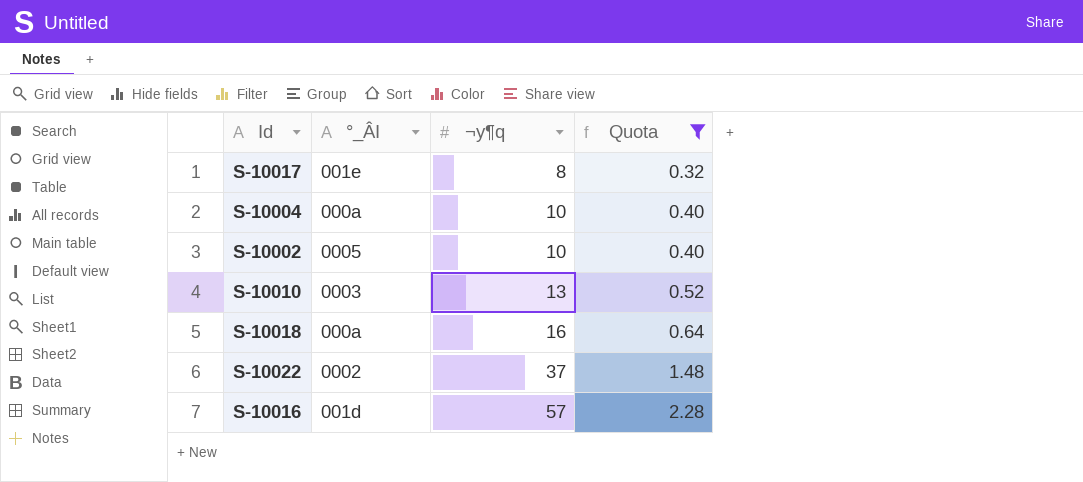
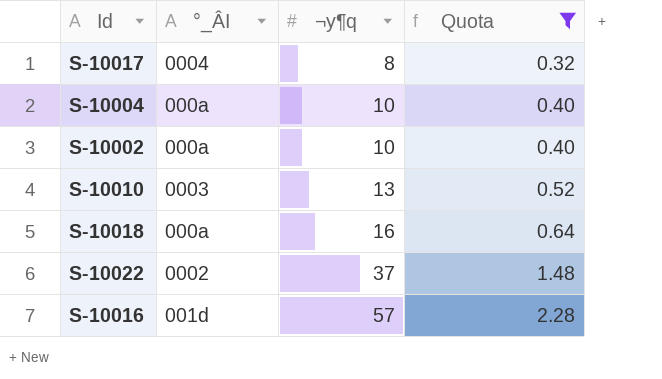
S-10017 | °_ÂI: 001e -> 0004
S-10002 | °_ÂI: 0005 -> 000a

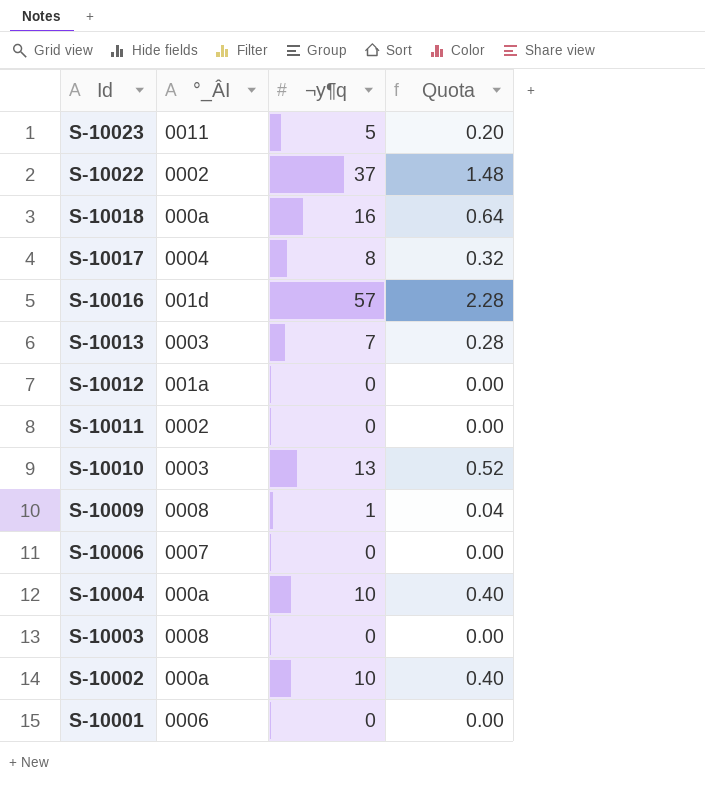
filter: Quota >= 0.32 -> none
row order: ¬y¶q ascending -> Id descending

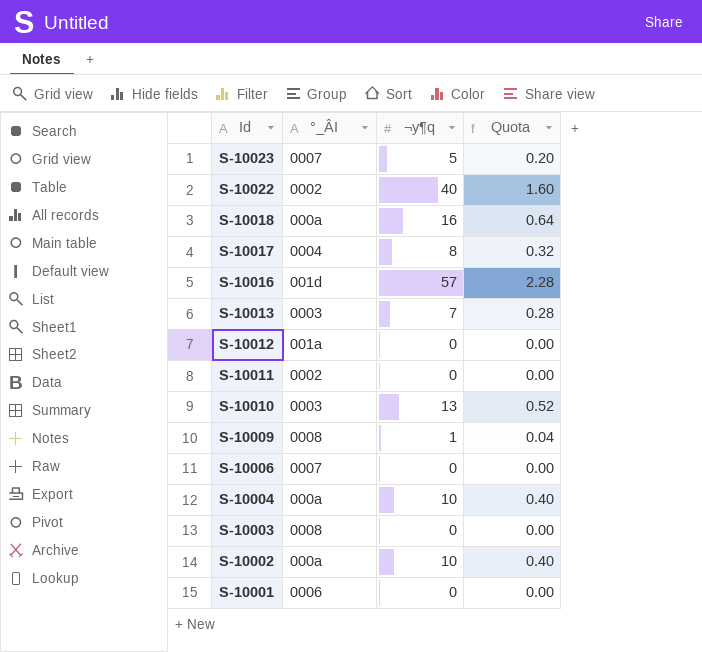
S-10023 | °_ÂI: 0011 -> 0007
S-10022 | ¬y¶q: 37 -> 40
S-10022 | Quota: 1.48 -> 1.60

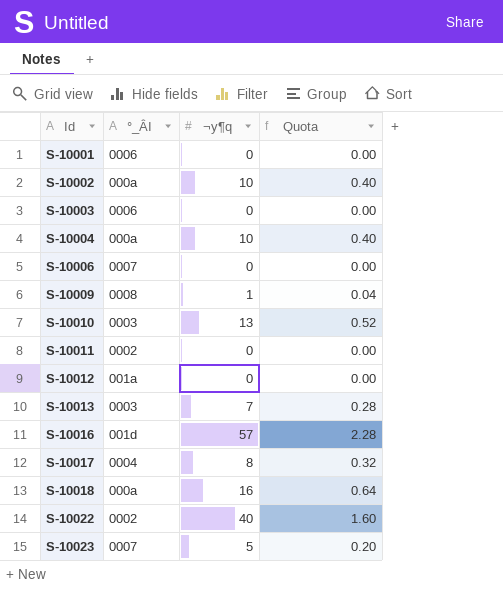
row order: Id descending -> Id ascending
S-10003 | °_ÂI: 0008 -> 0006

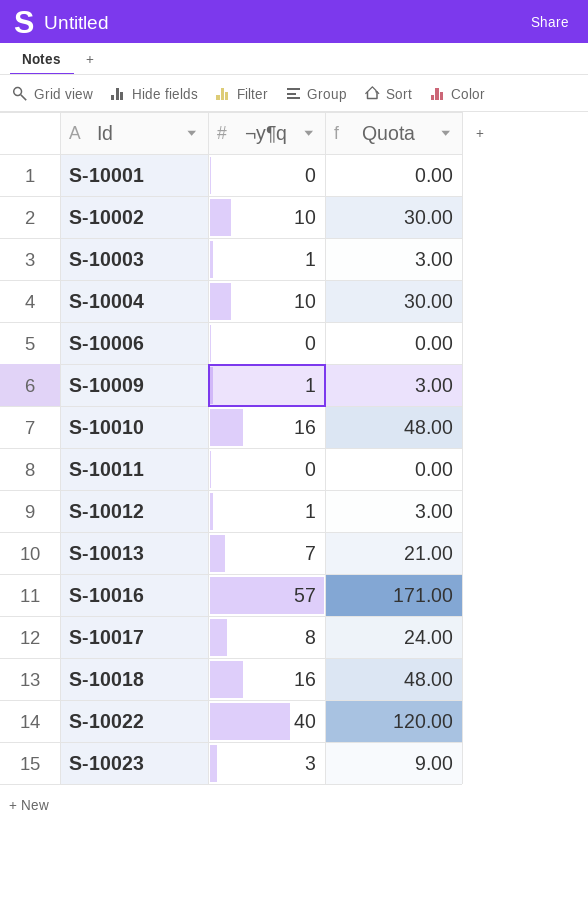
column °_ÂI | position: 2 -> none
column Quota | formula: [¬y¶q] * 0.04 -> [¬y¶q] * 3
S-10003 | ¬y¶q: 0 -> 1
S-10010 | ¬y¶q: 13 -> 16
S-10012 | ¬y¶q: 0 -> 1
S-10023 | ¬y¶q: 5 -> 3

